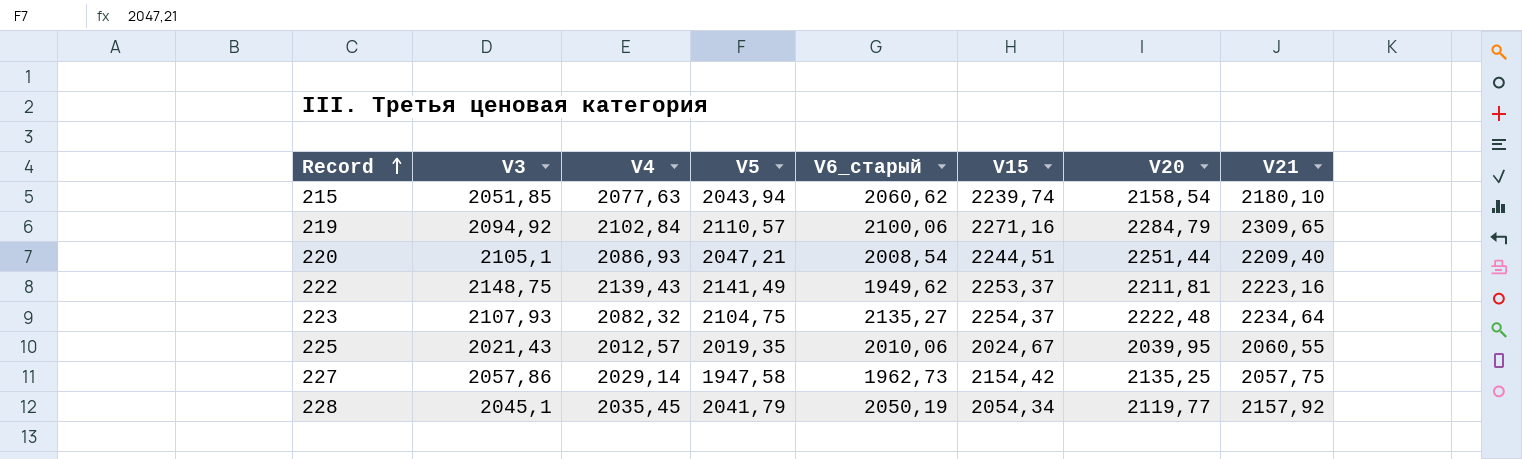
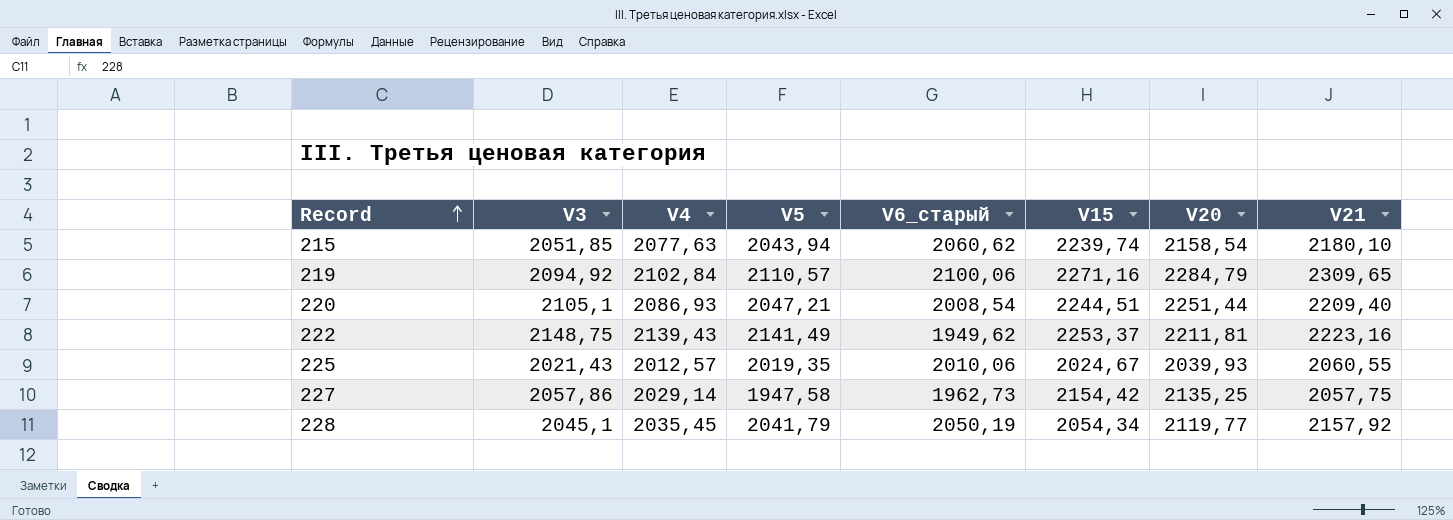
row 223: 2107,93 | 2082,32 | 2104,75 | 2135,27 | 2254,37 | 2222,48 | 2234,64 -> none
225 | V20: 2039,95 -> 2039,93

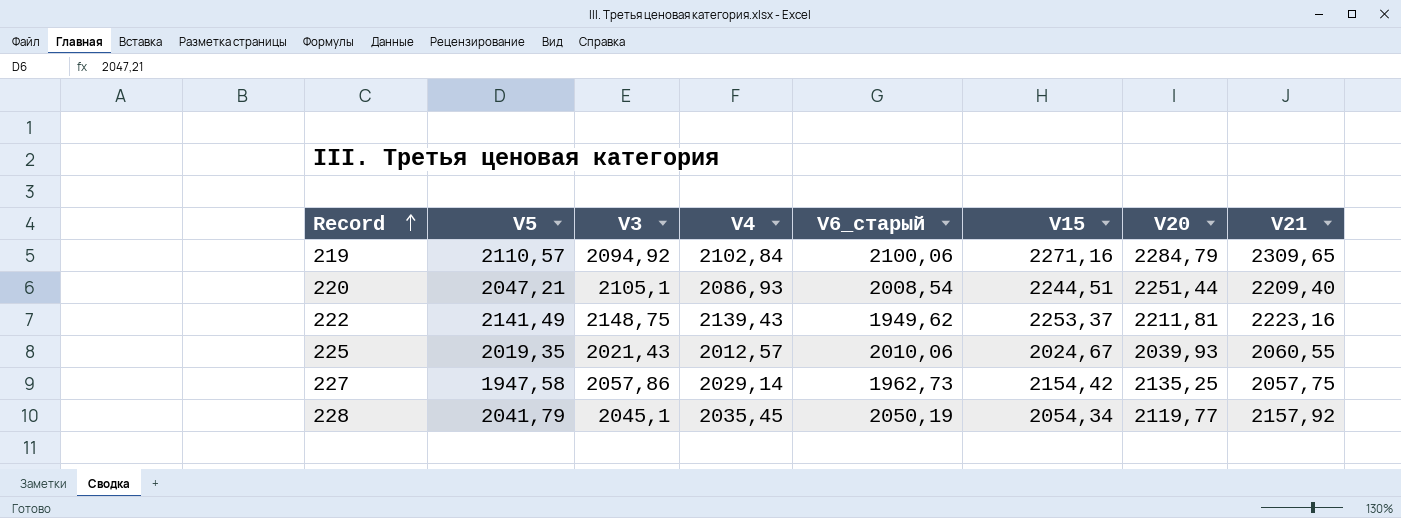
column V5 | position: 4 -> 2
row 215: 2051,85 | 2077,63 | 2043,94 | 2060,62 | 2239,74 | 2158,54 | 2180,10 -> none

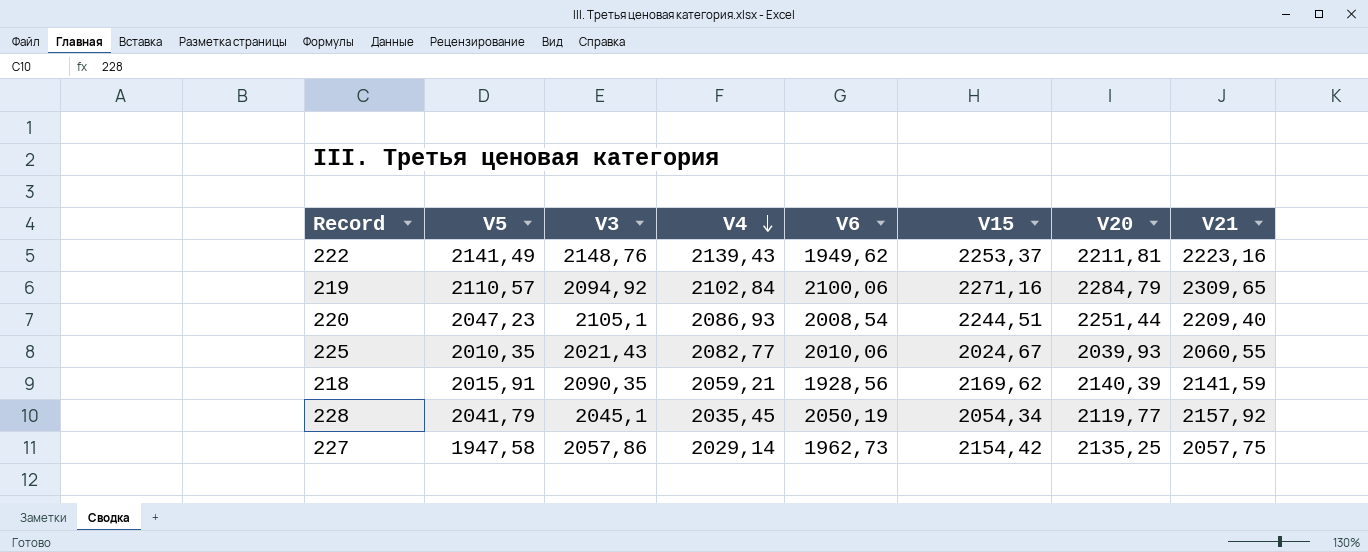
row order: Record ascending -> V4 descending
column name: V6_старый -> V6
222 | V3: 2148,75 -> 2148,76
220 | V5: 2047,21 -> 2047,23
225 | V5: 2019,35 -> 2010,35
225 | V4: 2012,57 -> 2082,77
row 218: none -> 2015,91 | 2090,35 | 2059,21 | 1928,56 | 2169,62 | 2140,39 | 2141,59

